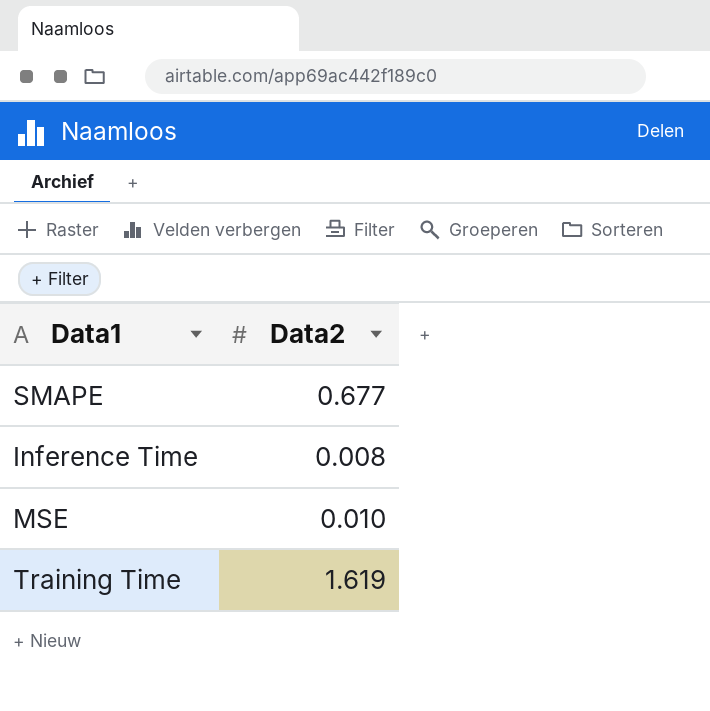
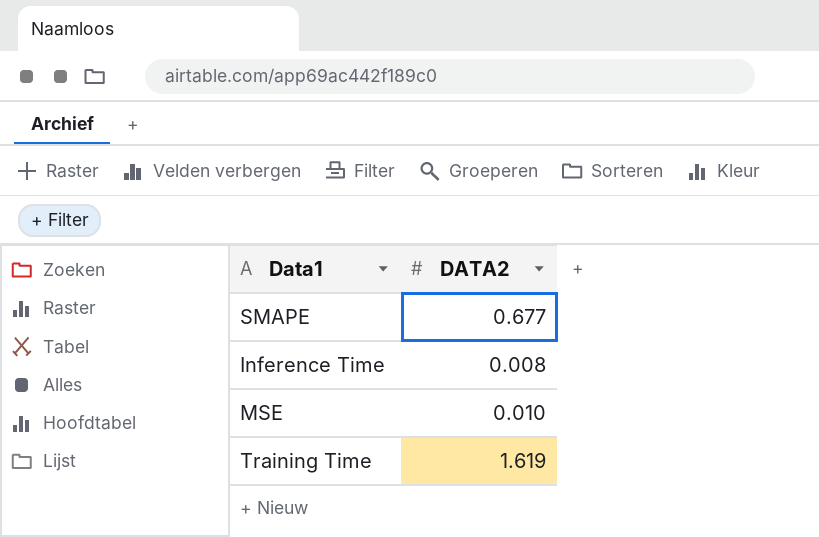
column name: Data2 -> DATA2

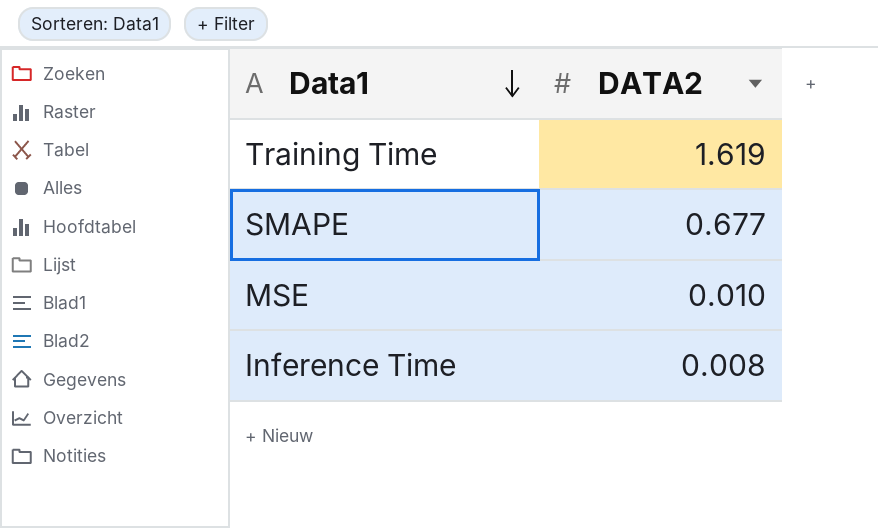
row order: none -> Data1 descending

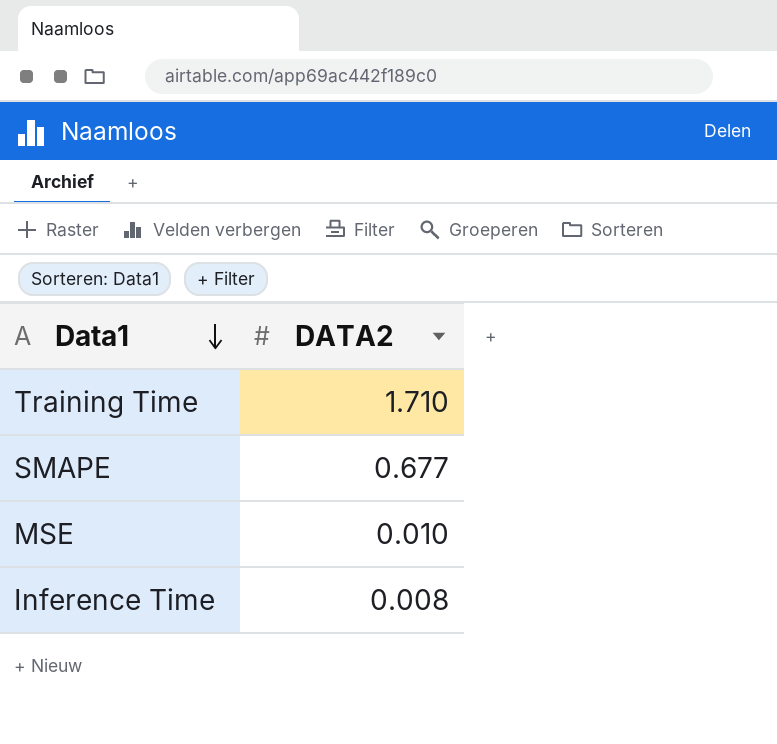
Training Time | DATA2: 1.619 -> 1.710

